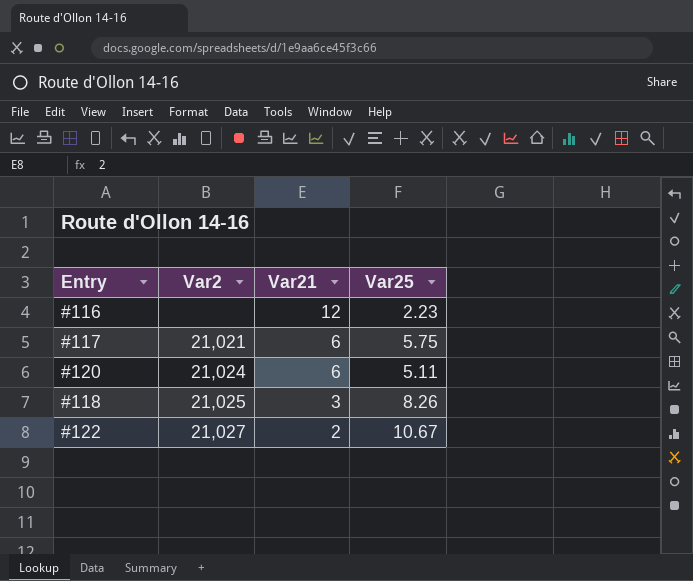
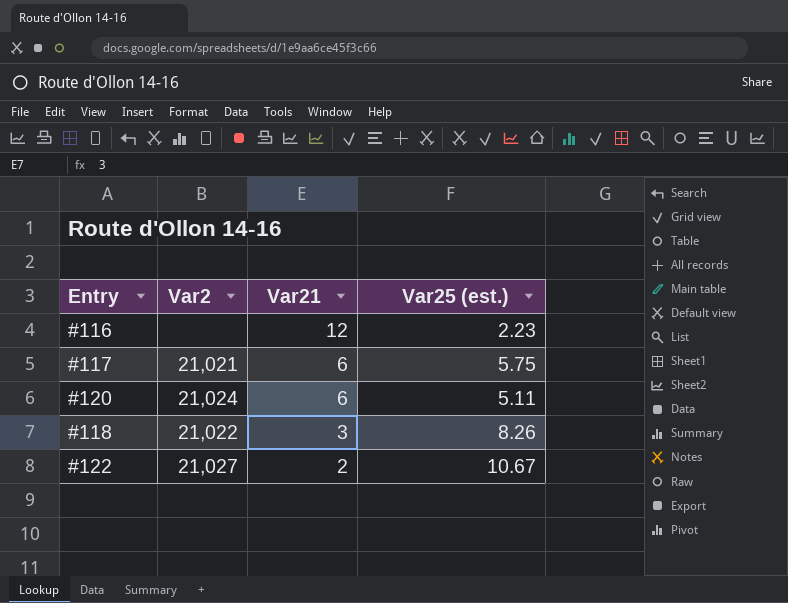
column name: Var25 -> Var25 (est.)
#118 | Var2: 21,025 -> 21,022

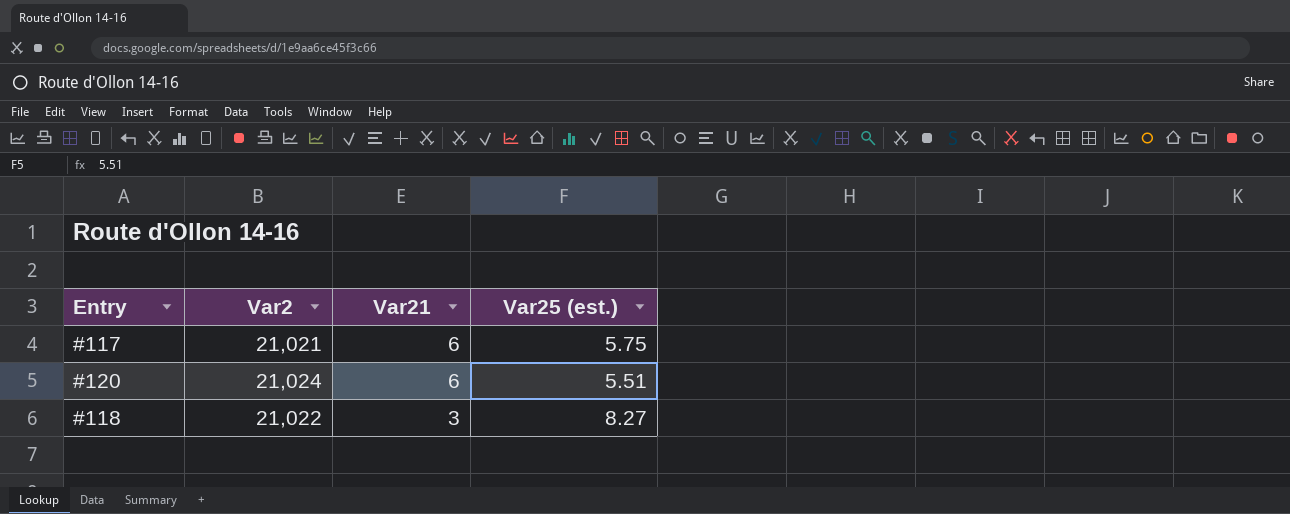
row #116: none | 12 | 2.23 -> none
row #122: 21,027 | 2 | 10.67 -> none
#120 | Var25 (est.): 5.11 -> 5.51
#118 | Var25 (est.): 8.26 -> 8.27

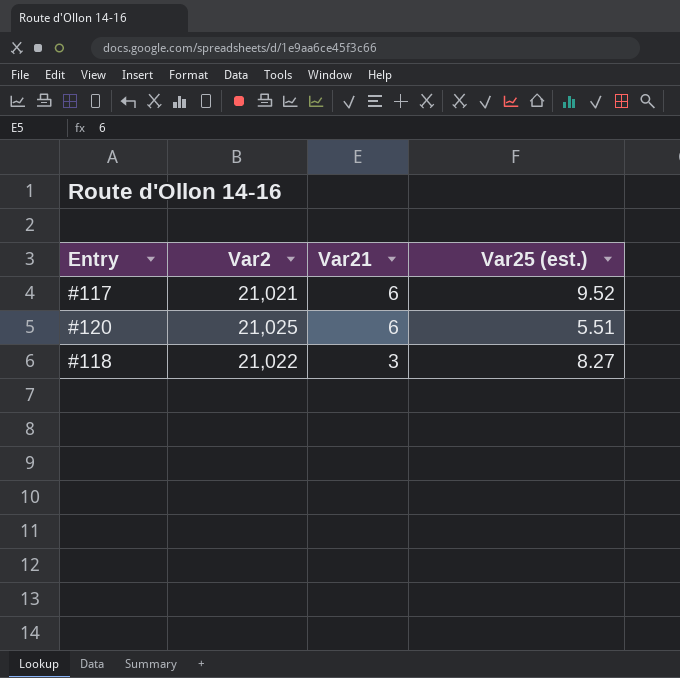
#117 | Var25 (est.): 5.75 -> 9.52
#120 | Var2: 21,024 -> 21,025

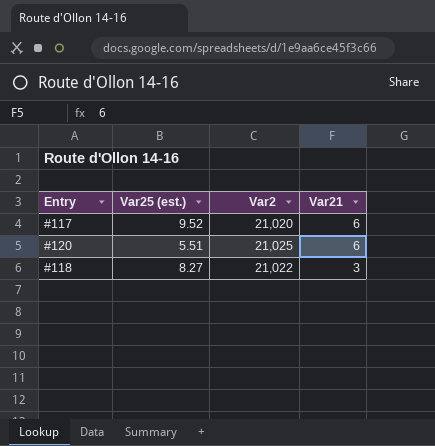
column Var25 (est.) | position: 4 -> 2
#117 | Var2: 21,021 -> 21,020

